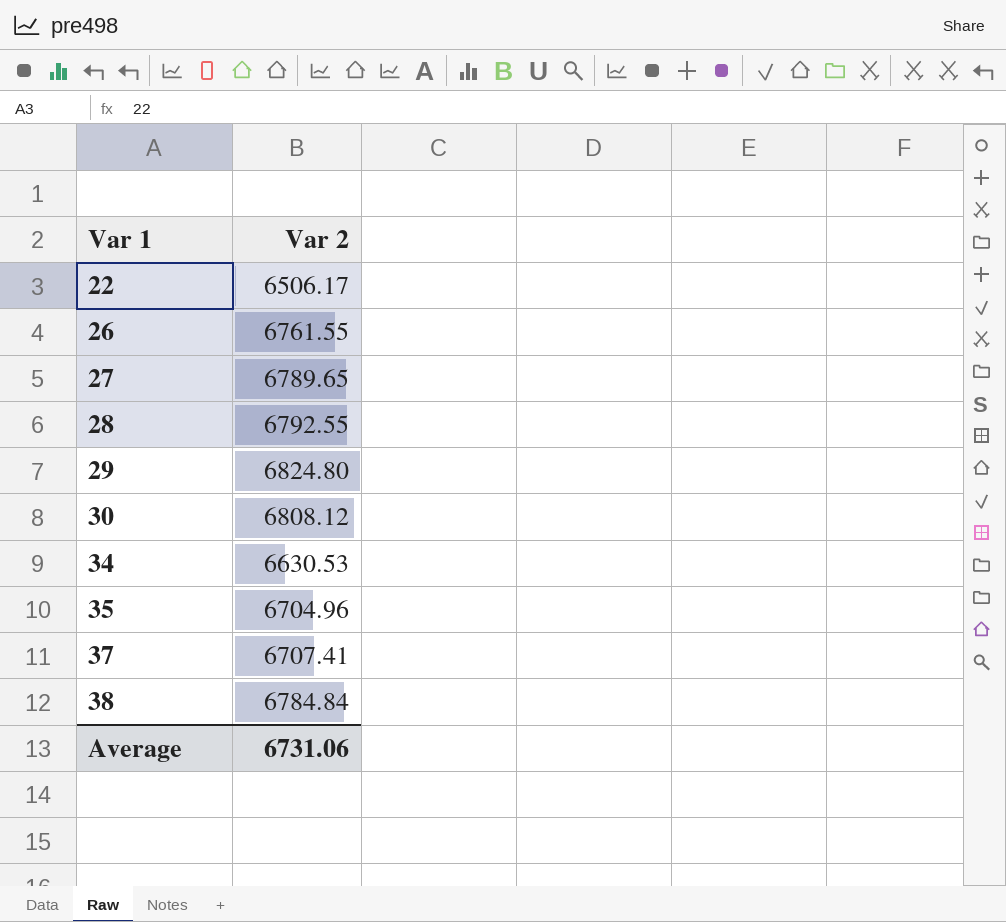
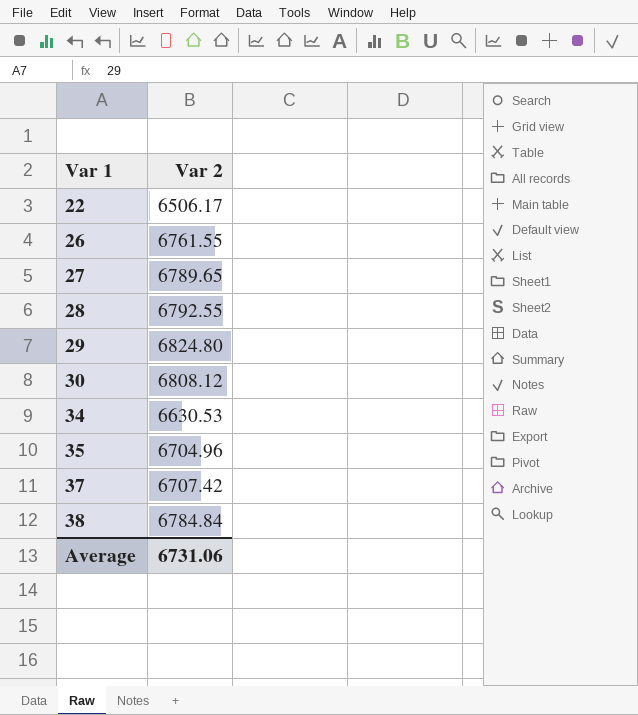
37 | Var 2: 6707.41 -> 6707.42

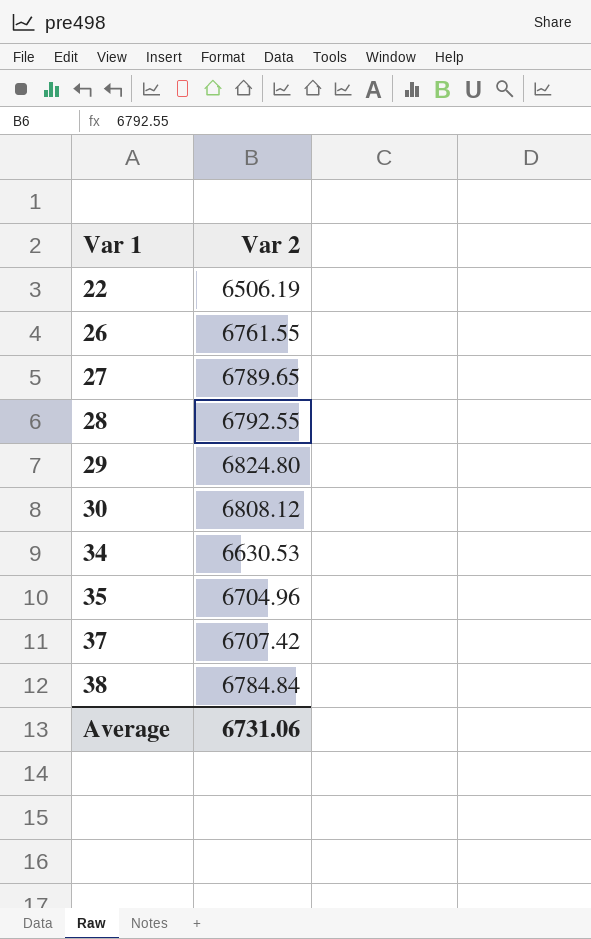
22 | Var 2: 6506.17 -> 6506.19

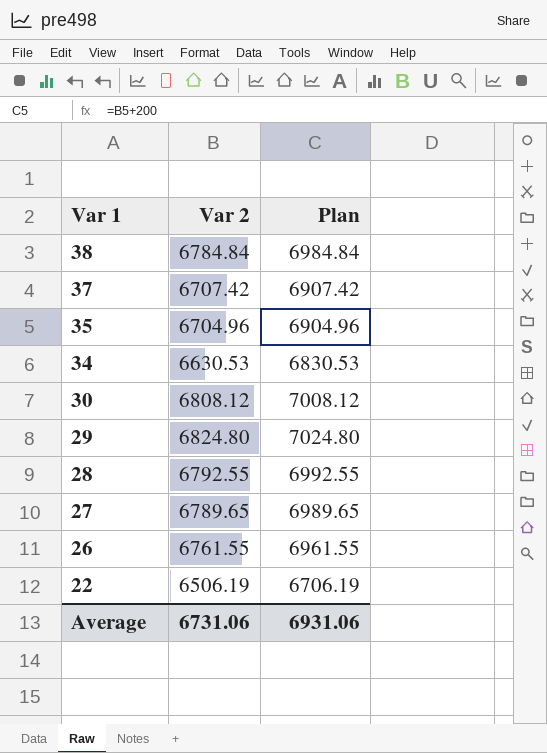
row order: Var 1 ascending -> Var 1 descending
column Plan | formula: none -> [Var 2] + 200

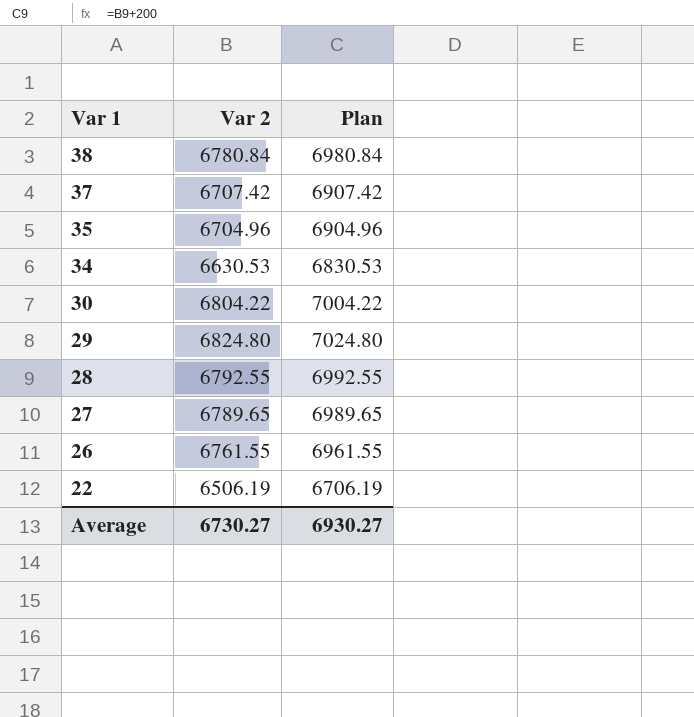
38 | Var 2: 6784.84 -> 6780.84
38 | Plan: 6984.84 -> 6980.84
30 | Var 2: 6808.12 -> 6804.22
30 | Plan: 7008.12 -> 7004.22
Average | Var 2: 6731.06 -> 6730.27
Average | Plan: 6931.06 -> 6930.27

